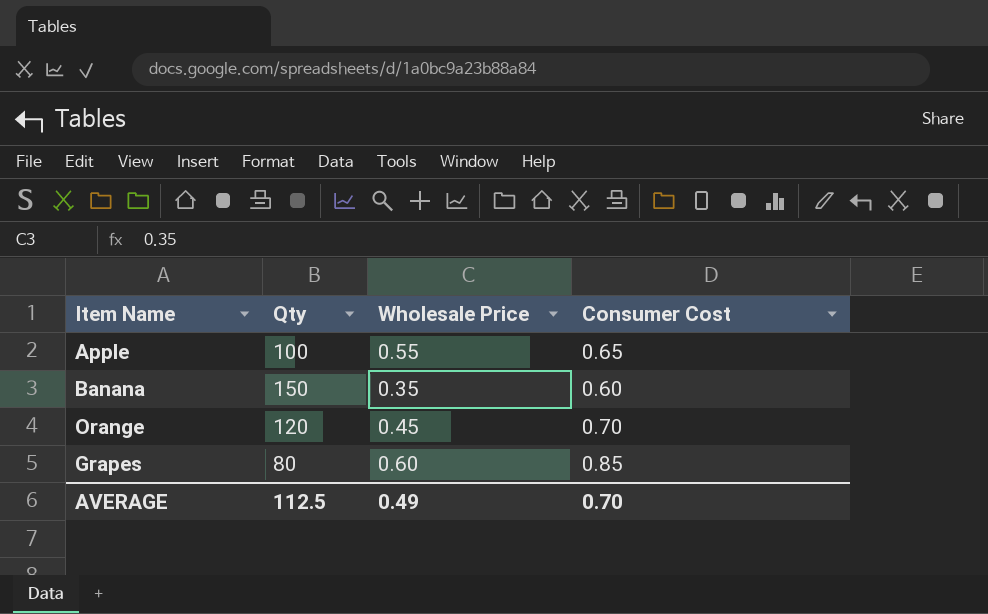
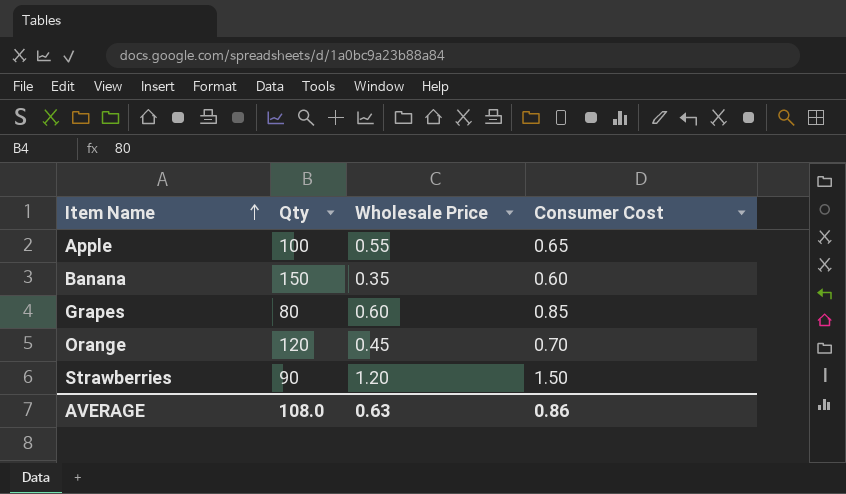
row order: none -> Item Name ascending
row Strawberries: none -> 90 | 1.20 | 1.50
AVERAGE | Qty: 112.5 -> 108.0
AVERAGE | Wholesale Price: 0.49 -> 0.63
AVERAGE | Consumer Cost: 0.70 -> 0.86

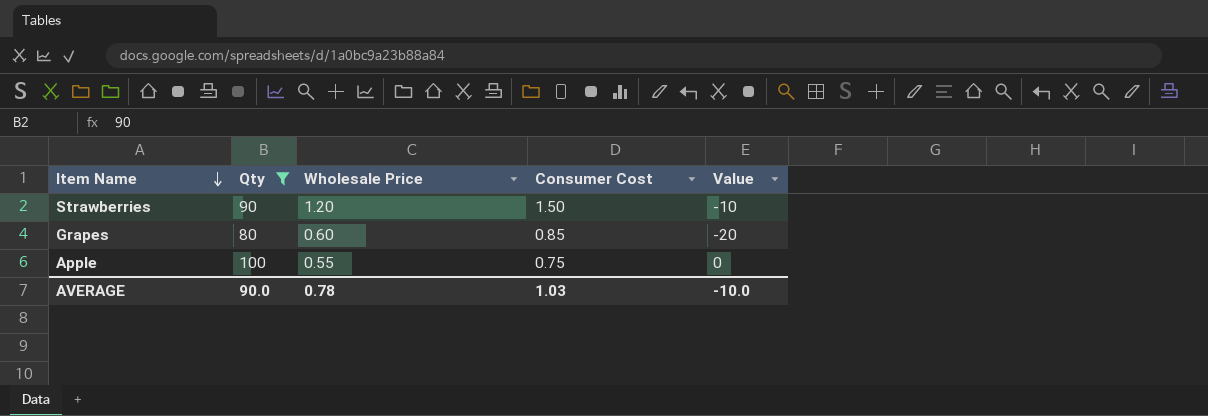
filter: none -> Qty <= 100
row order: Item Name ascending -> Item Name descending
column Value | formula: none -> [Qty] - 100
Apple | Consumer Cost: 0.65 -> 0.75
AVERAGE | Qty: 108.0 -> 90.0
AVERAGE | Wholesale Price: 0.63 -> 0.78
AVERAGE | Consumer Cost: 0.86 -> 1.03

